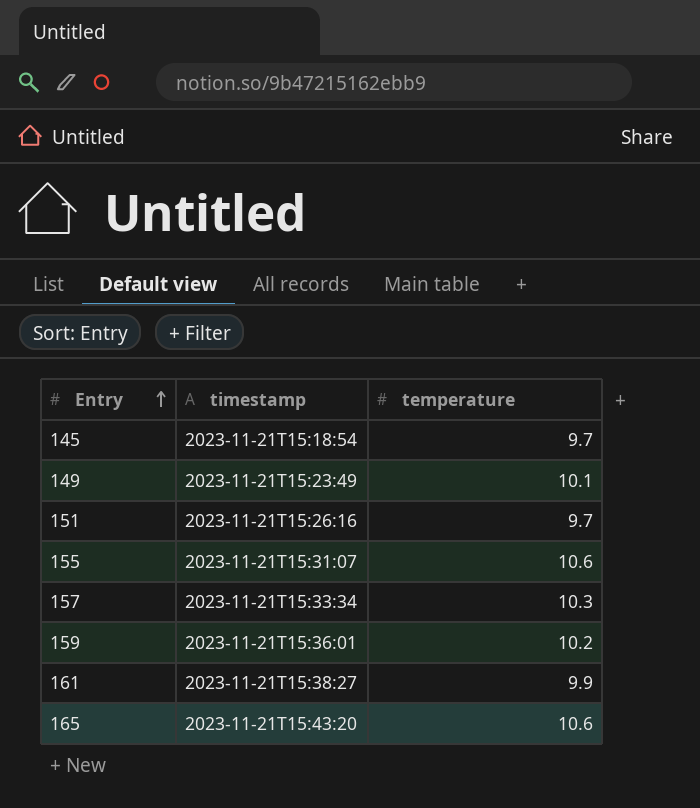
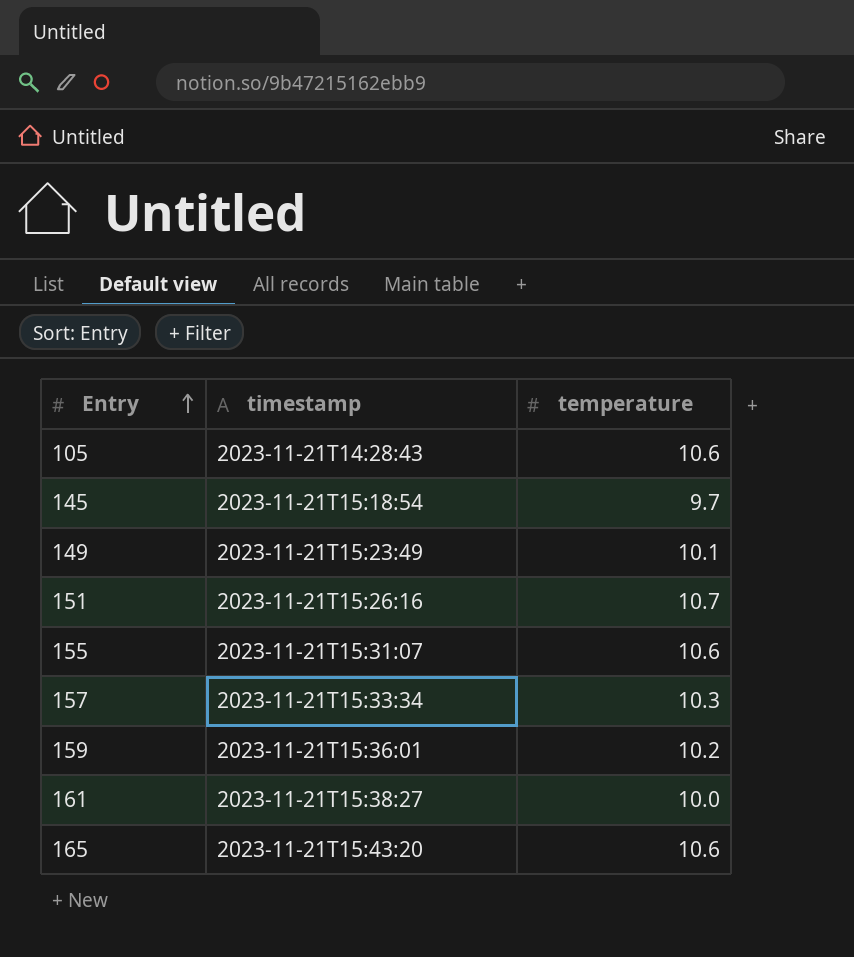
row 105: none -> 2023-11-21T14:28:43 | 10.6
151 | temperature: 9.7 -> 10.7
161 | temperature: 9.9 -> 10.0

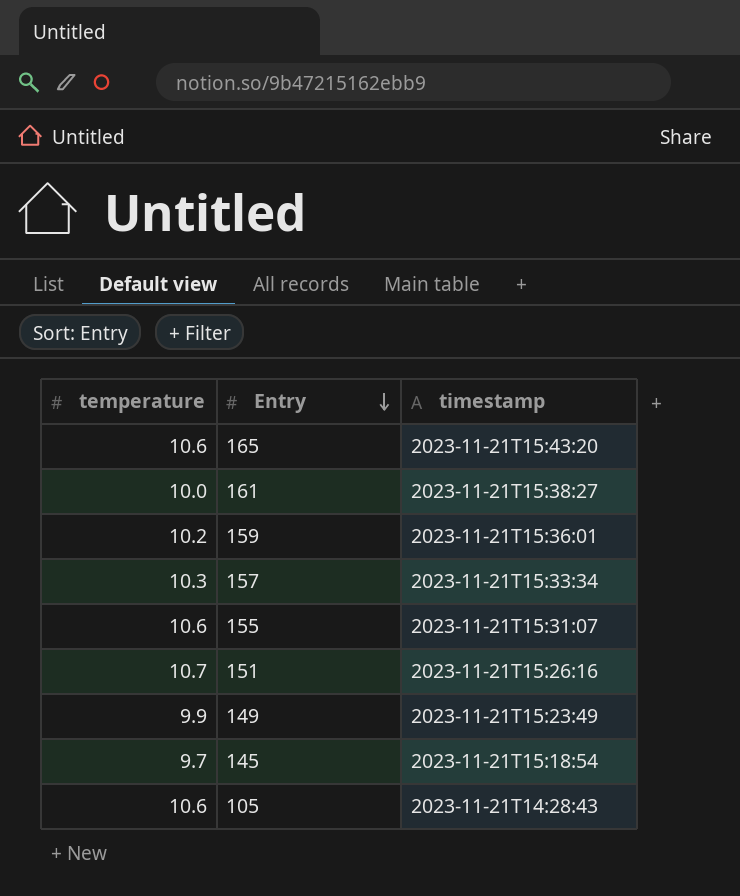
row order: Entry ascending -> Entry descending
column temperature | position: 3 -> 1
149 | temperature: 10.1 -> 9.9

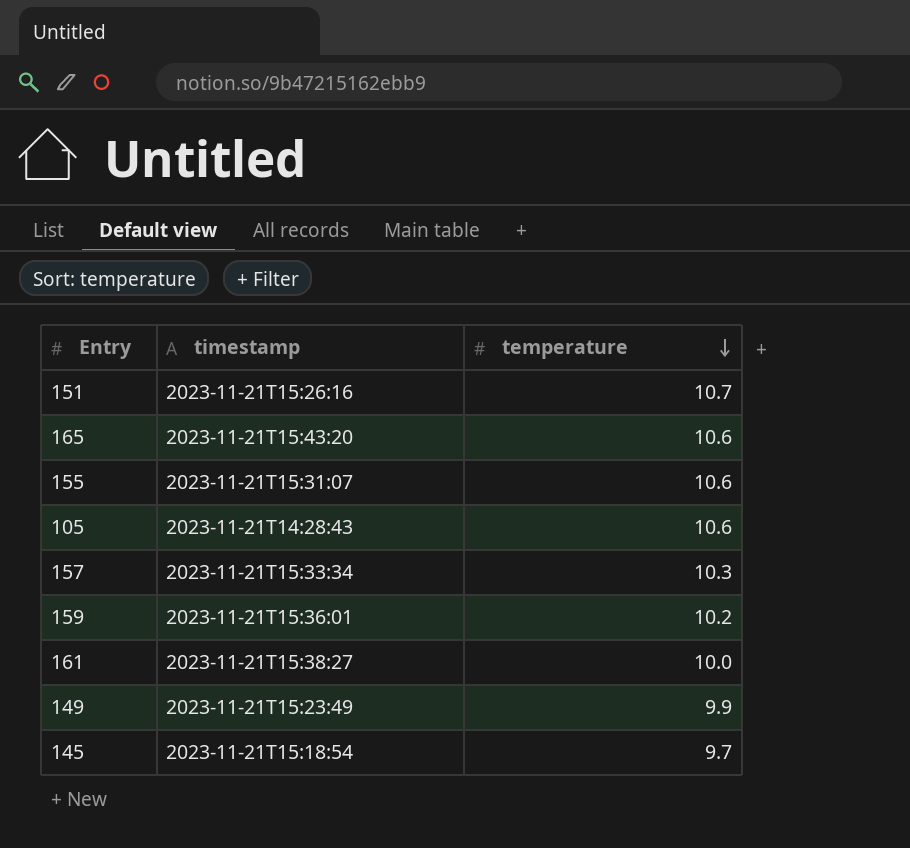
row order: Entry descending -> temperature descending
column temperature | position: 1 -> 3

